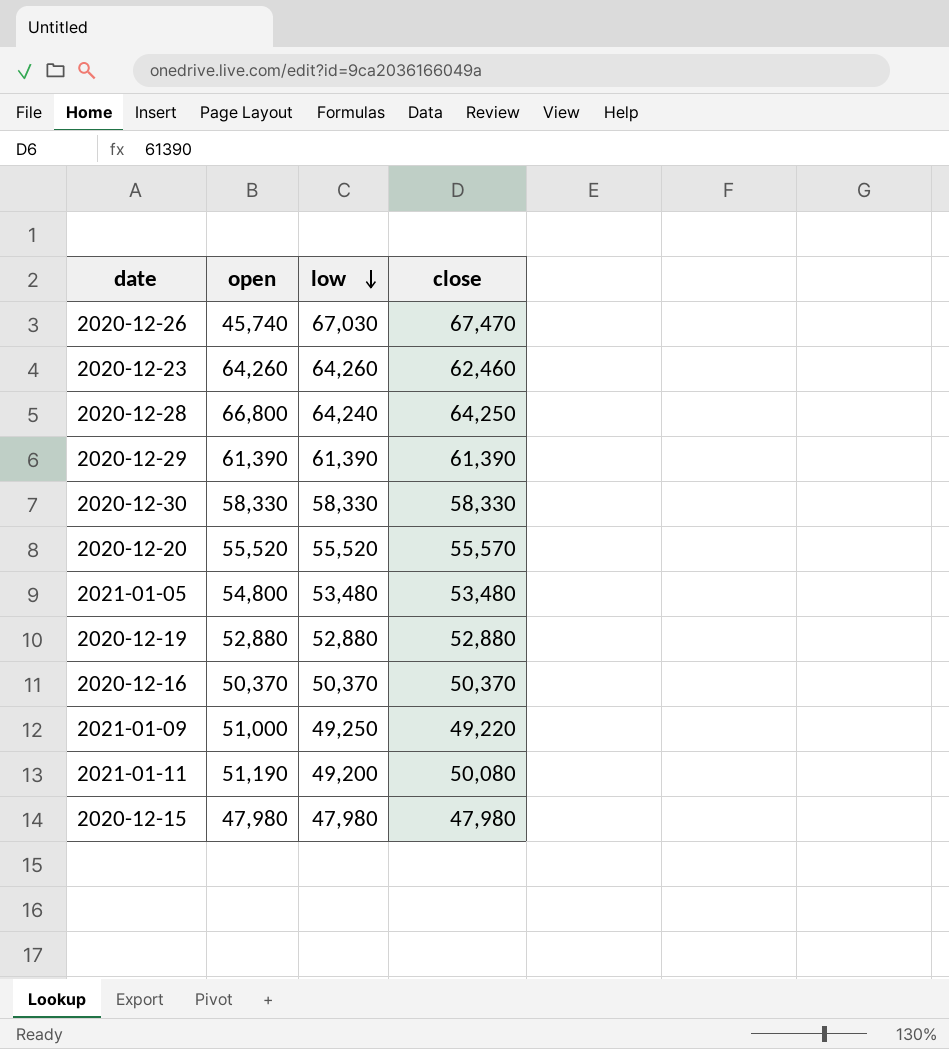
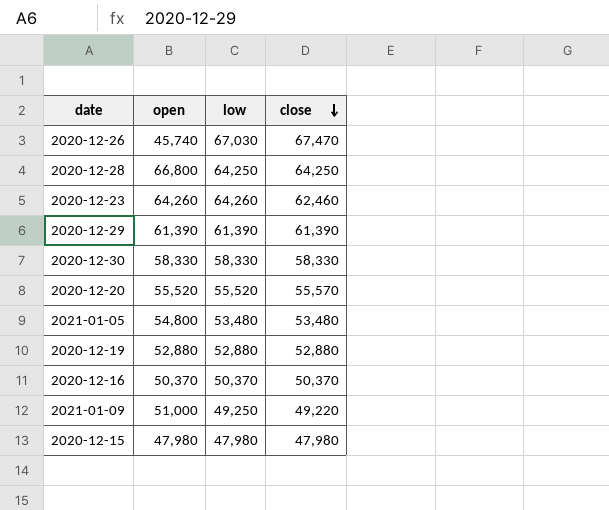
row order: low descending -> close descending
row 2021-01-11: 51,190 | 49,200 | 50,080 -> none
2020-12-28 | low: 64,240 -> 64,250

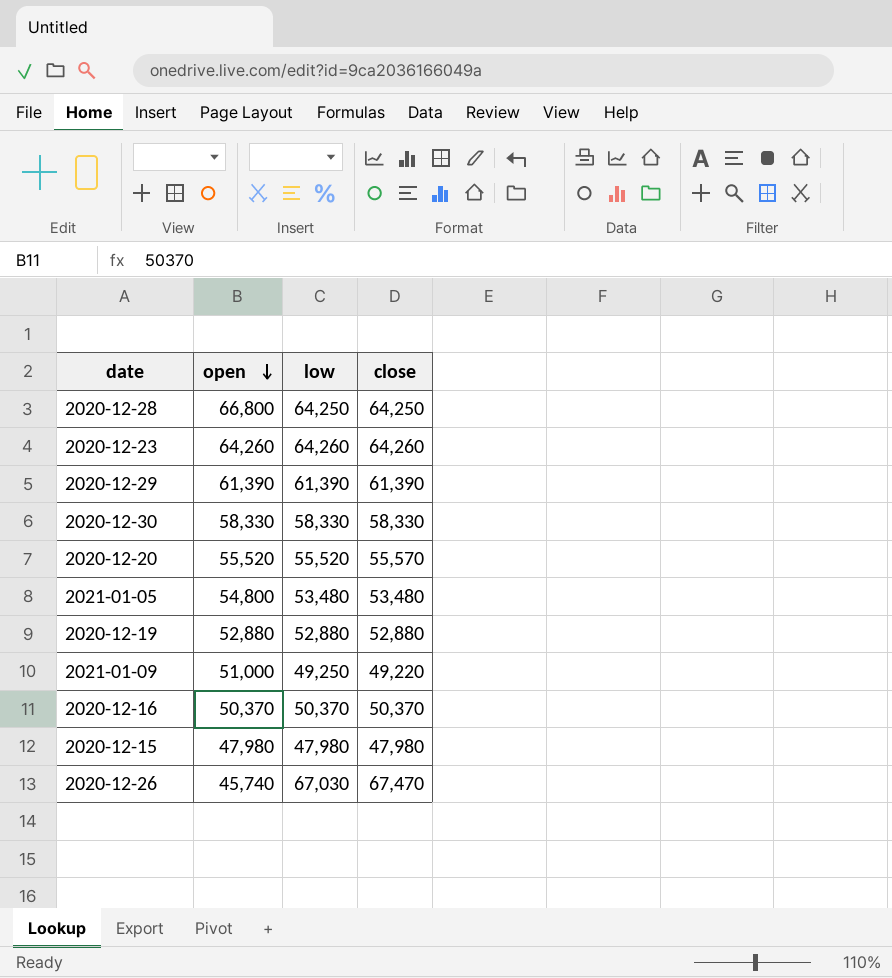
row order: close descending -> open descending
2020-12-23 | close: 62,460 -> 64,260

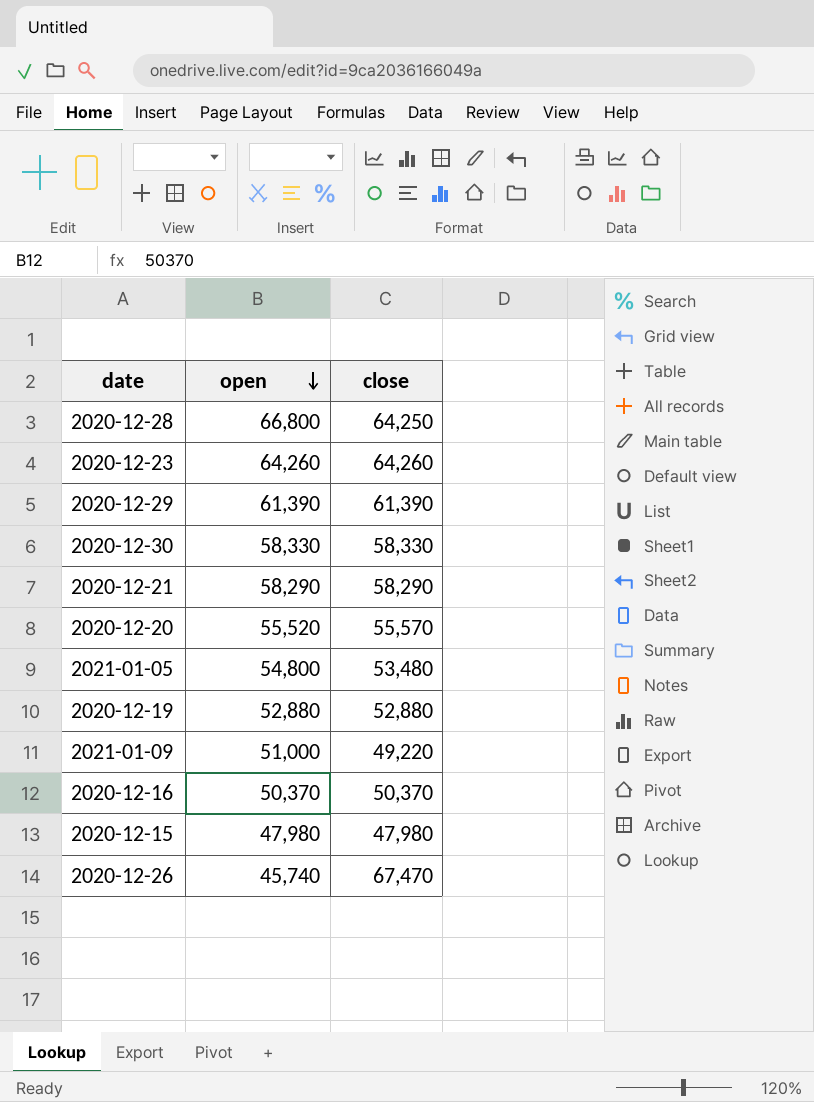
column low | position: 3 -> none
row 2020-12-21: none -> 58,290 | 58,290

